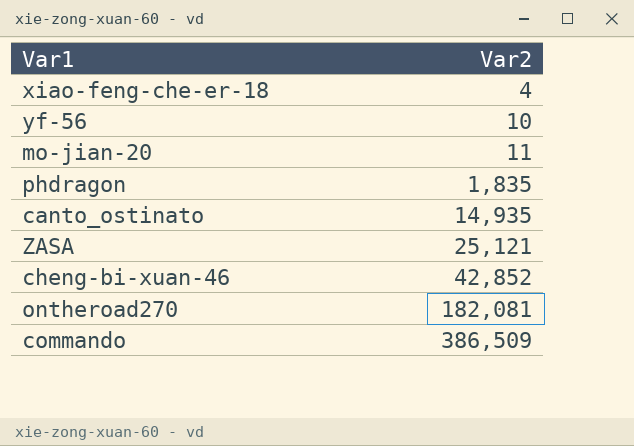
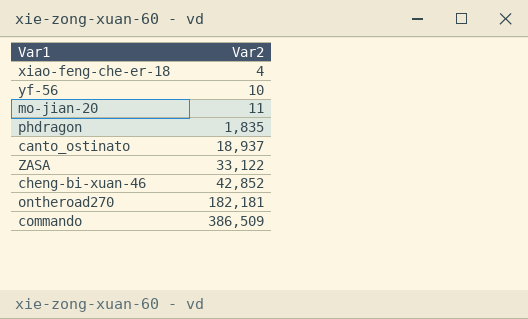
canto_ostinato | Var2: 14,935 -> 18,937
ZASA | Var2: 25,121 -> 33,122
ontheroad270 | Var2: 182,081 -> 182,181

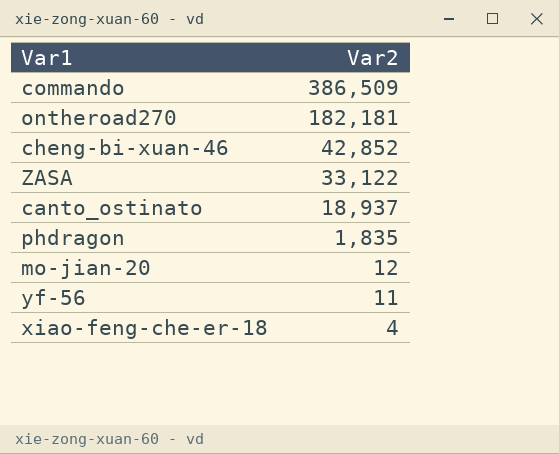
row order: Var2 ascending -> Var2 descending
mo-jian-20 | Var2: 11 -> 12
yf-56 | Var2: 10 -> 11

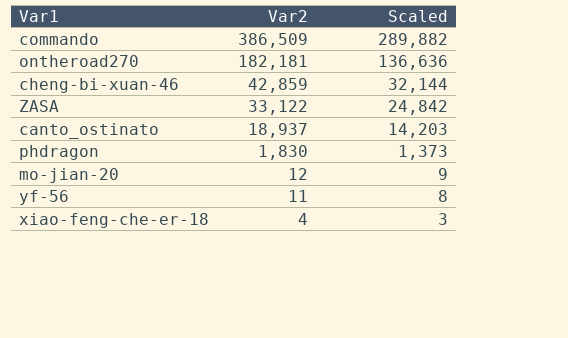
column Scaled | formula: none -> [Var2] * 0.75
cheng-bi-xuan-46 | Var2: 42,852 -> 42,859
phdragon | Var2: 1,835 -> 1,830

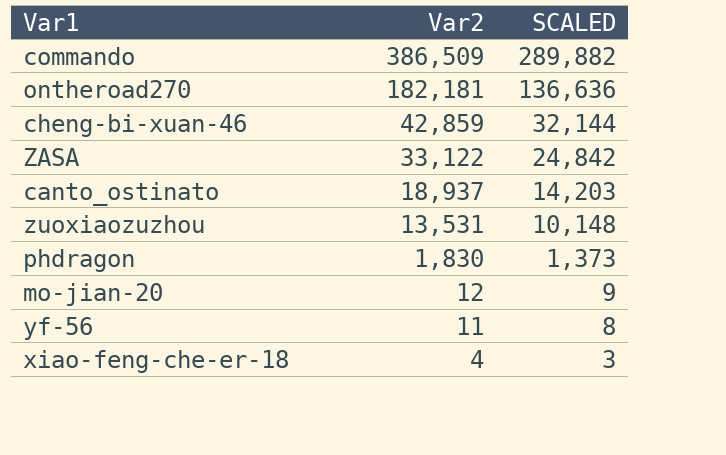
column name: Scaled -> SCALED
row zuoxiaozuzhou: none -> 13,531 | 10,148

